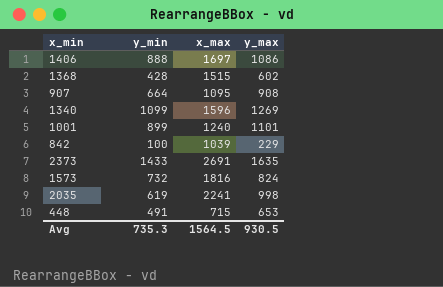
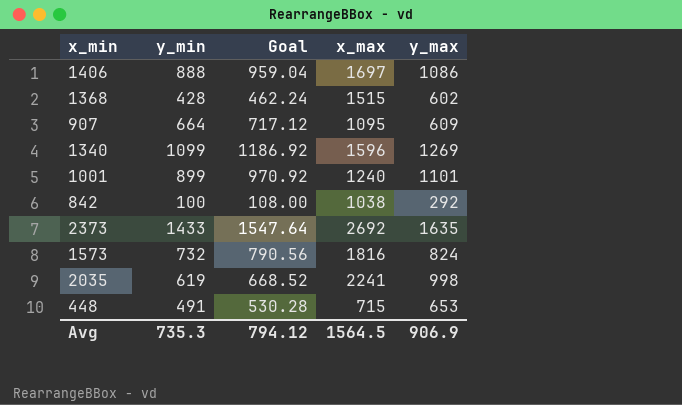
column Goal | formula: none -> [y_min] * 1.08
907 | y_max: 908 -> 609
842 | x_max: 1039 -> 1038
842 | y_max: 229 -> 292
2373 | x_max: 2691 -> 2692
Avg | y_max: 930.5 -> 906.9

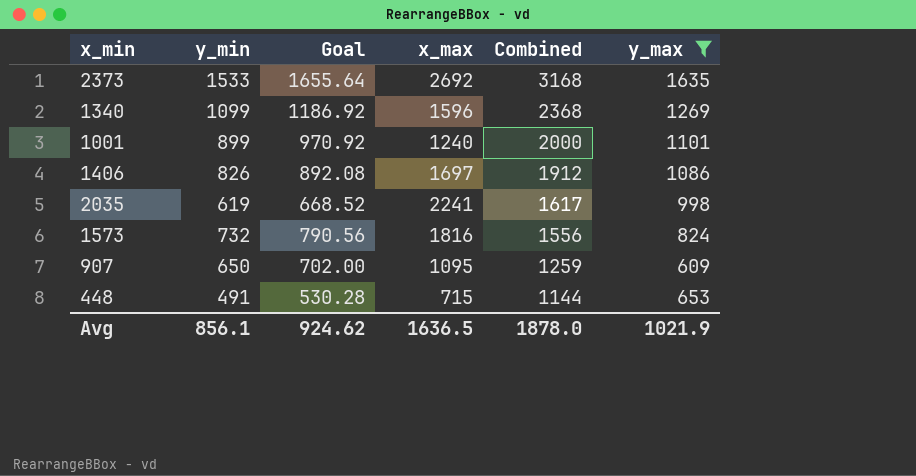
filter: none -> y_max >= 609
row order: none -> Combined descending
column Combined | formula: none -> [y_min] + [y_max]
2373 | y_min: 1433 -> 1533
2373 | Goal: 1547.64 -> 1655.64
1406 | y_min: 888 -> 826
1406 | Goal: 959.04 -> 892.08
907 | y_min: 664 -> 650
907 | Goal: 717.12 -> 702.00
Avg | y_min: 735.3 -> 856.1
Avg | Goal: 794.12 -> 924.62
Avg | x_max: 1564.5 -> 1636.5
Avg | y_max: 906.9 -> 1021.9

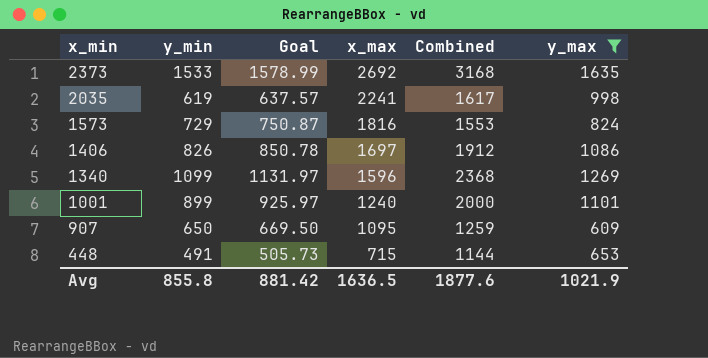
row order: Combined descending -> x_min descending
column Goal | formula: [y_min] * 1.08 -> [y_min] * 1.03
1573 | y_min: 732 -> 729
1573 | Combined: 1556 -> 1553
Avg | y_min: 856.1 -> 855.8
Avg | Goal: 924.62 -> 881.42
Avg | Combined: 1878.0 -> 1877.6

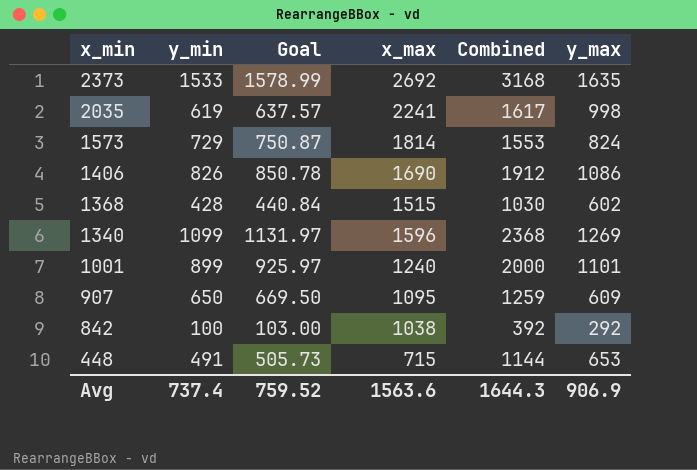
filter: y_max >= 609 -> none
1573 | x_max: 1816 -> 1814
1406 | x_max: 1697 -> 1690
Avg | y_min: 855.8 -> 737.4
Avg | Goal: 881.42 -> 759.52
Avg | x_max: 1636.5 -> 1563.6
Avg | Combined: 1877.6 -> 1644.3
Avg | y_max: 1021.9 -> 906.9

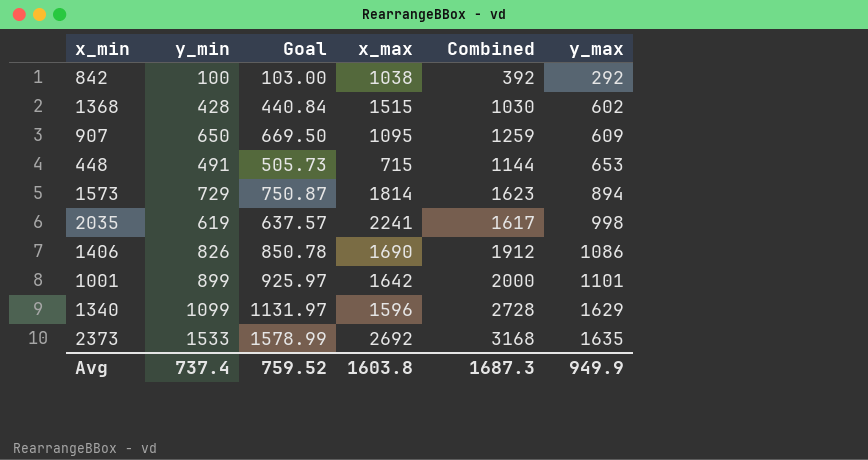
row order: x_min descending -> y_max ascending
1573 | Combined: 1553 -> 1623
1573 | y_max: 824 -> 894
1001 | x_max: 1240 -> 1642
1340 | Combined: 2368 -> 2728
1340 | y_max: 1269 -> 1629
Avg | x_max: 1563.6 -> 1603.8
Avg | Combined: 1644.3 -> 1687.3
Avg | y_max: 906.9 -> 949.9

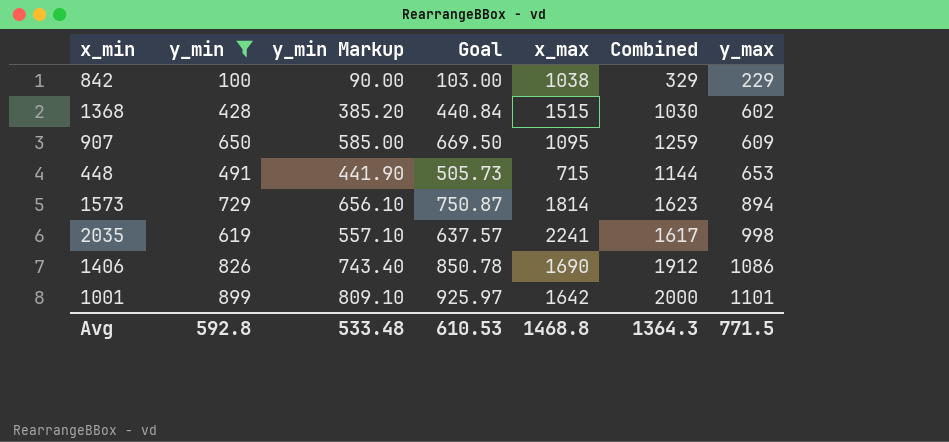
filter: none -> y_min <= 899
column y_min Markup | formula: none -> [y_min] * 0.9
842 | Combined: 392 -> 329
842 | y_max: 292 -> 229
Avg | y_min: 737.4 -> 592.8
Avg | Goal: 759.52 -> 610.53
Avg | x_max: 1603.8 -> 1468.8
Avg | Combined: 1687.3 -> 1364.3
Avg | y_max: 949.9 -> 771.5

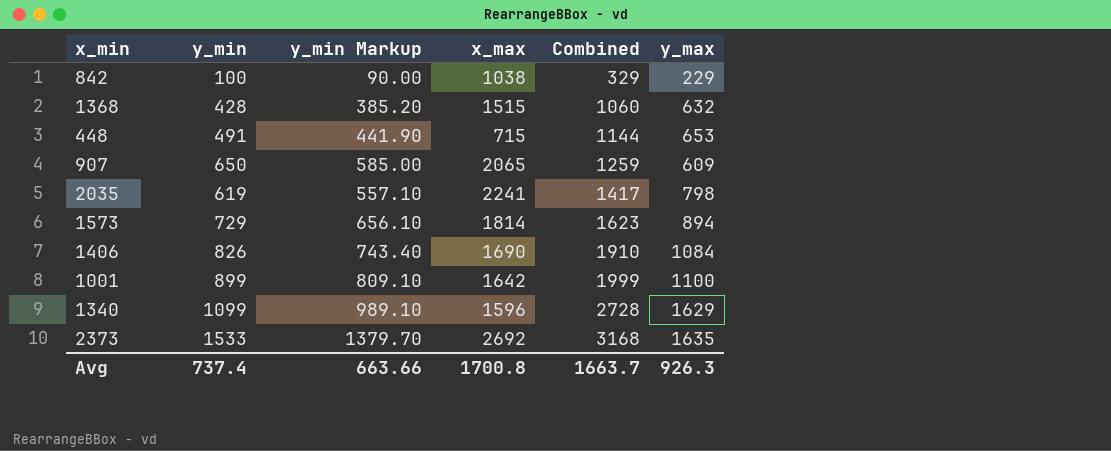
filter: y_min <= 899 -> none
row order: y_max ascending -> Combined ascending
column Goal | formula: [y_min] * 1.03 -> none
1368 | Combined: 1030 -> 1060
1368 | y_max: 602 -> 632
907 | x_max: 1095 -> 2065
2035 | Combined: 1617 -> 1417
2035 | y_max: 998 -> 798
1406 | Combined: 1912 -> 1910
1406 | y_max: 1086 -> 1084
1001 | Combined: 2000 -> 1999
1001 | y_max: 1101 -> 1100
Avg | y_min: 592.8 -> 737.4
Avg | y_min Markup: 533.48 -> 663.66
Avg | x_max: 1468.8 -> 1700.8
Avg | Combined: 1364.3 -> 1663.7
Avg | y_max: 771.5 -> 926.3

